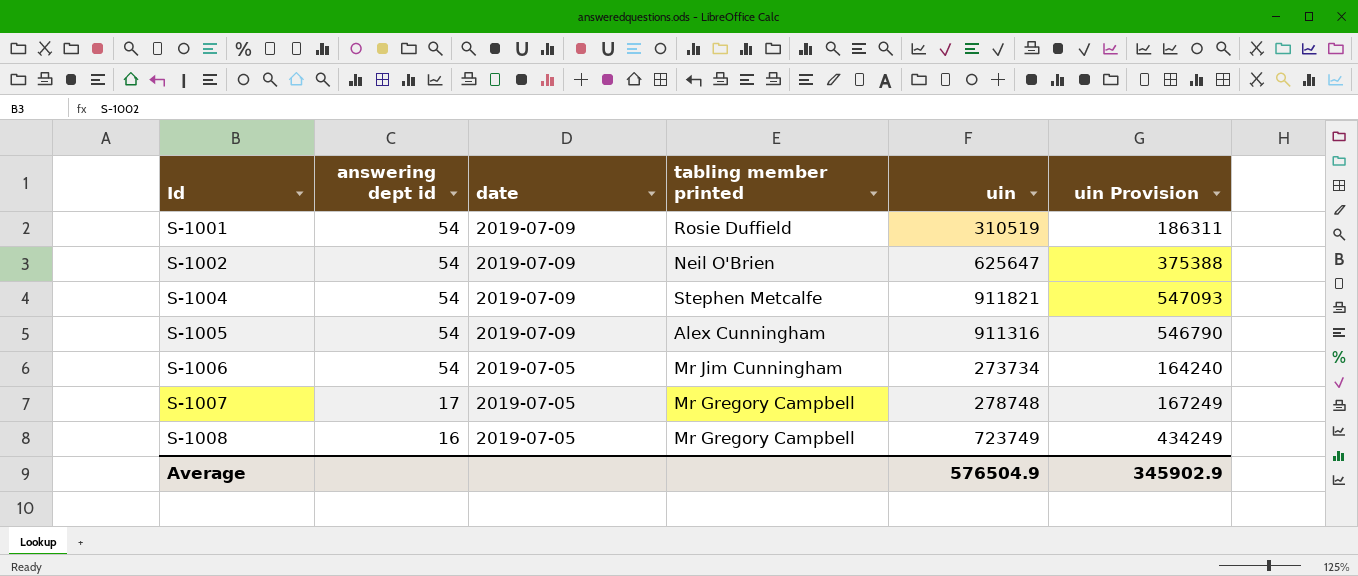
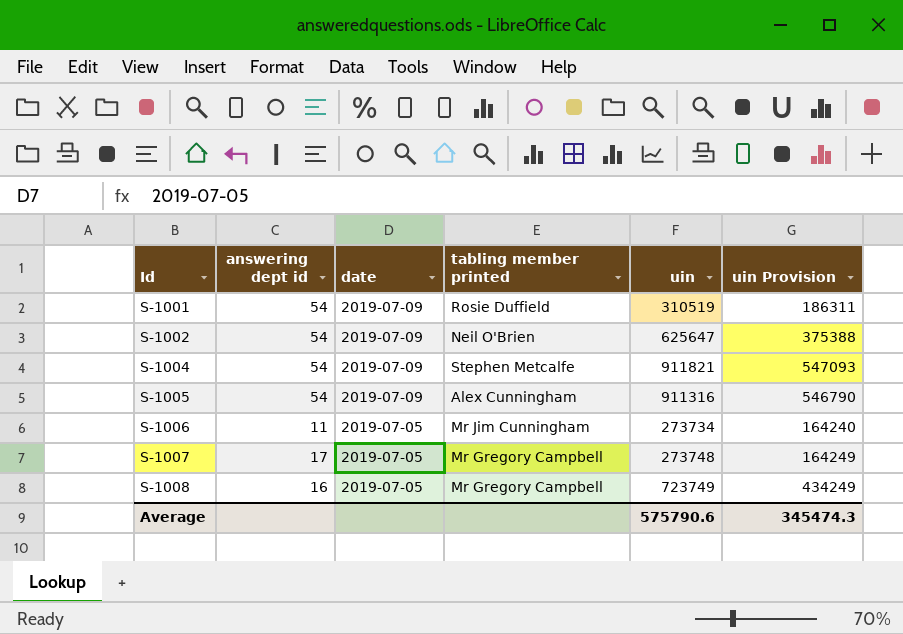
S-1006 | answering dept id: 54 -> 11
S-1007 | uin: 278748 -> 273748
S-1007 | uin Provision: 167249 -> 164249
Average | uin: 576504.9 -> 575790.6
Average | uin Provision: 345902.9 -> 345474.3

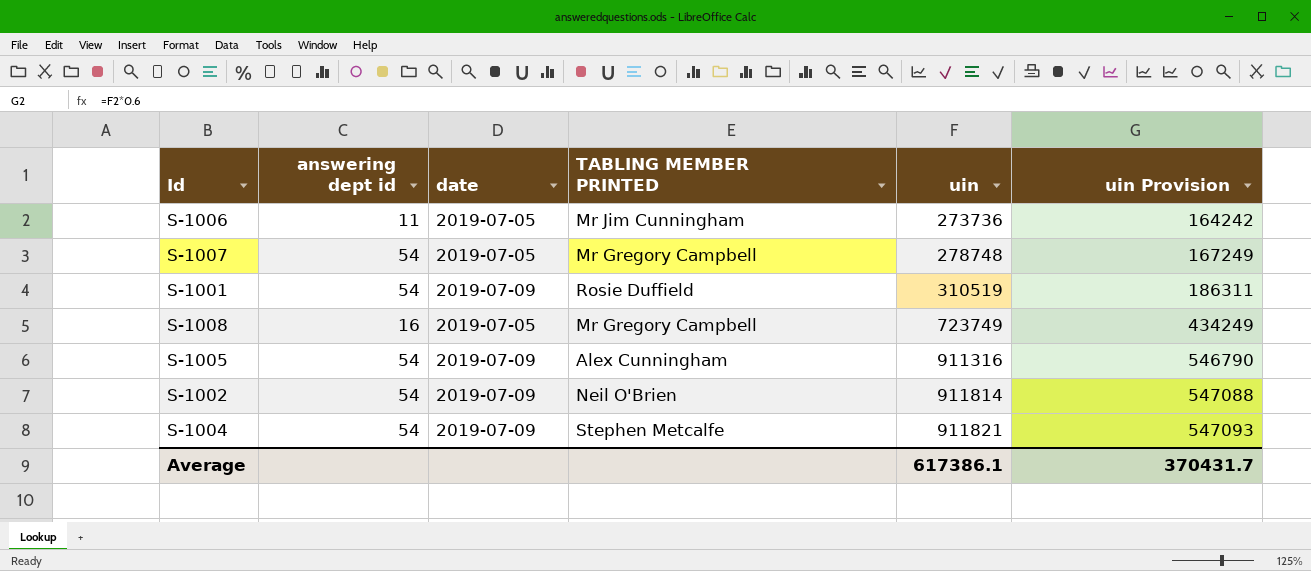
row order: Id ascending -> uin ascending
column name: tabling member printed -> TABLING MEMBER PRINTED
S-1006 | uin: 273734 -> 273736
S-1006 | uin Provision: 164240 -> 164242
S-1007 | answering dept id: 17 -> 54
S-1007 | uin: 273748 -> 278748
S-1007 | uin Provision: 164249 -> 167249
S-1002 | uin: 625647 -> 911814
S-1002 | uin Provision: 375388 -> 547088
Average | uin: 575790.6 -> 617386.1
Average | uin Provision: 345474.3 -> 370431.7

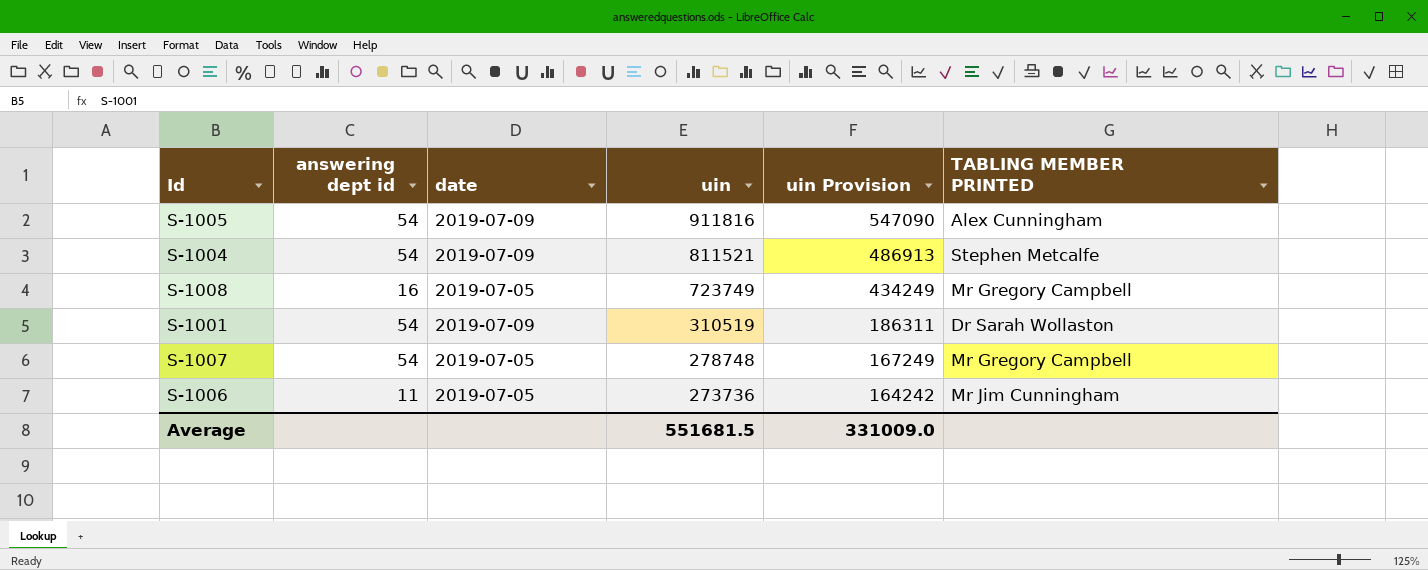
row order: uin ascending -> uin descending
column TABLING MEMBER PRINTED | position: 4 -> 6
row S-1002: 54 | 2019-07-09 | Neil O'Brien | 911814 | 547088 -> none
S-1005 | uin: 911316 -> 911816
S-1005 | uin Provision: 546790 -> 547090
S-1004 | uin: 911821 -> 811521
S-1004 | uin Provision: 547093 -> 486913
S-1001 | TABLING MEMBER PRINTED: Rosie Duffield -> Dr Sarah Wollaston
Average | uin: 617386.1 -> 551681.5
Average | uin Provision: 370431.7 -> 331009.0

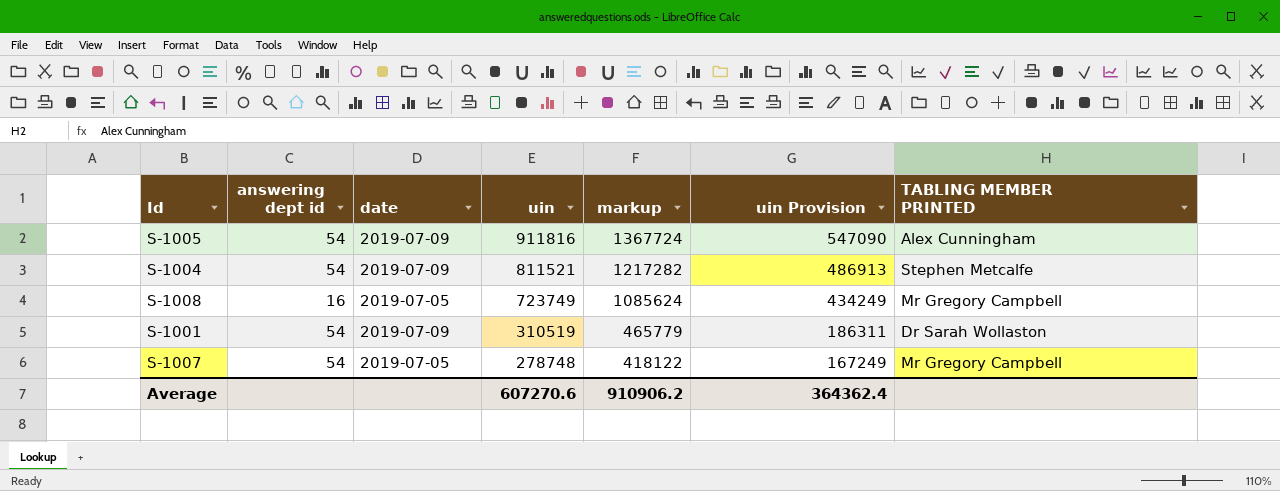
column markup | formula: none -> [uin] * 1.5
row S-1006: 11 | 2019-07-05 | 273736 | 164242 | Mr Jim Cunningham -> none
Average | uin: 551681.5 -> 607270.6
Average | uin Provision: 331009.0 -> 364362.4

